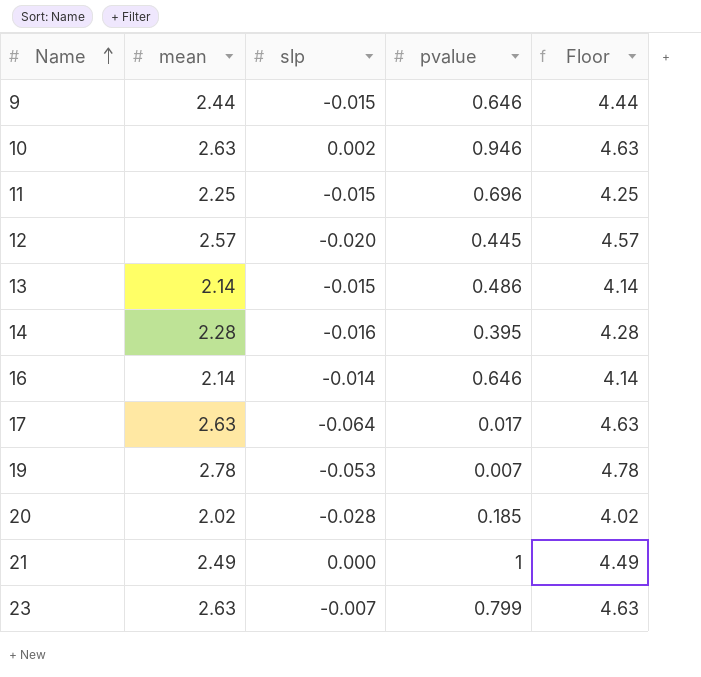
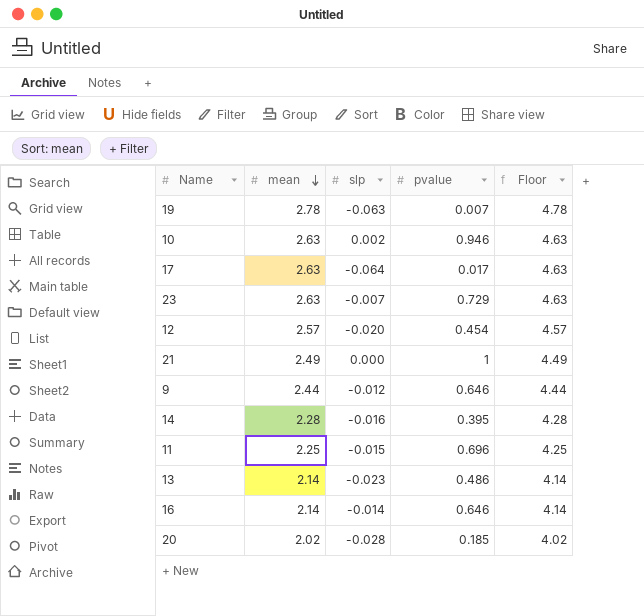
row order: Name ascending -> mean descending
19 | slp: -0.053 -> -0.063
23 | pvalue: 0.799 -> 0.729
12 | pvalue: 0.445 -> 0.454
9 | slp: -0.015 -> -0.012
13 | slp: -0.015 -> -0.023

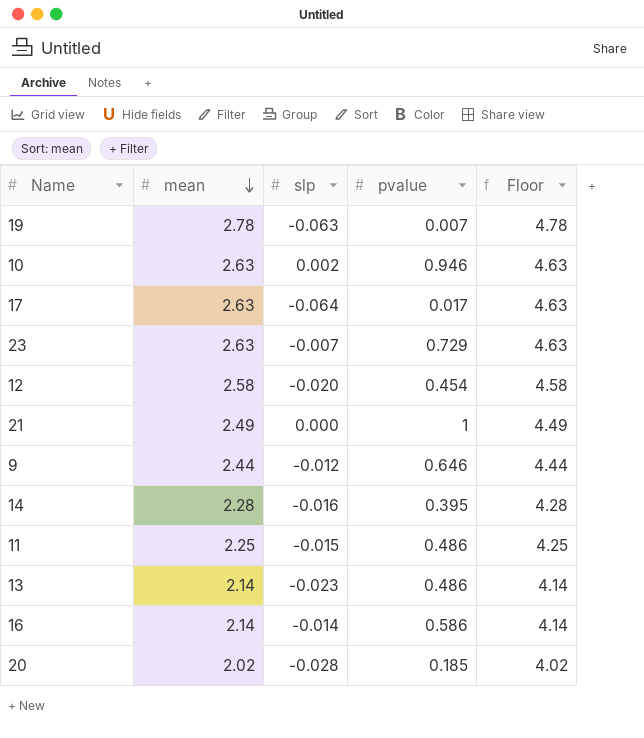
12 | mean: 2.57 -> 2.58
12 | Floor: 4.57 -> 4.58
11 | pvalue: 0.696 -> 0.486
16 | pvalue: 0.646 -> 0.586

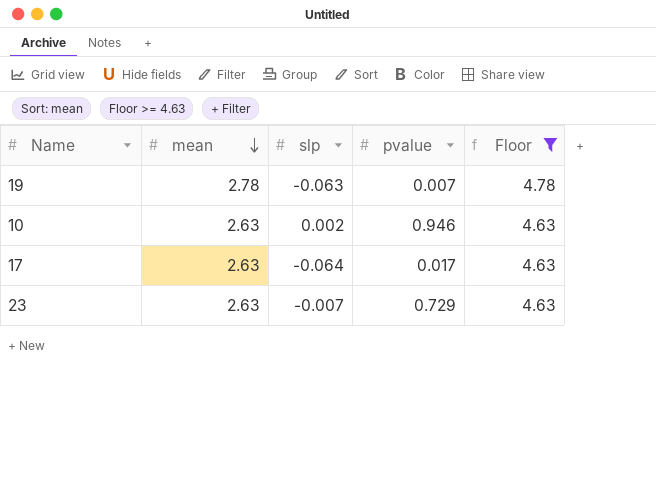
filter: none -> Floor >= 4.63

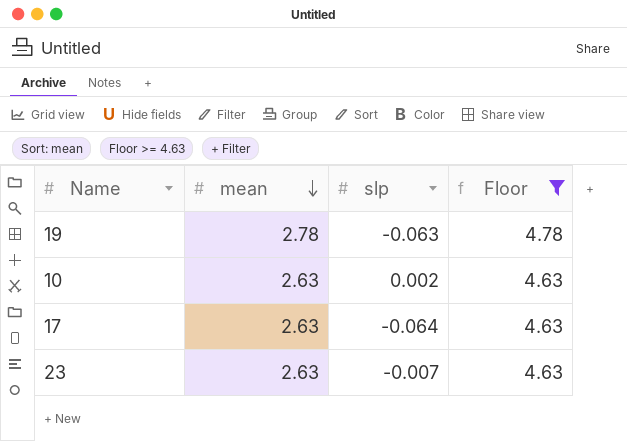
column pvalue | position: 4 -> none

